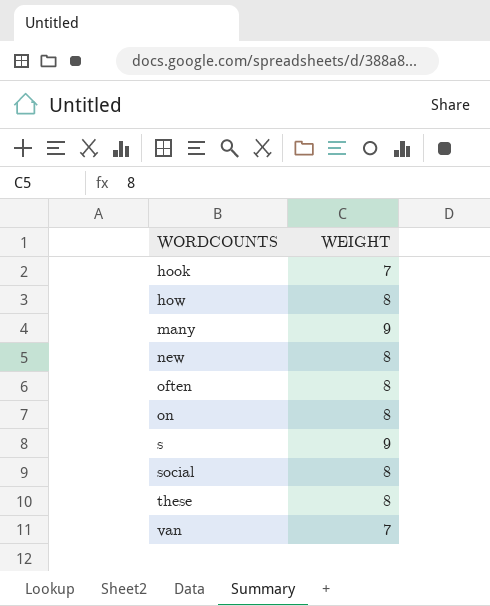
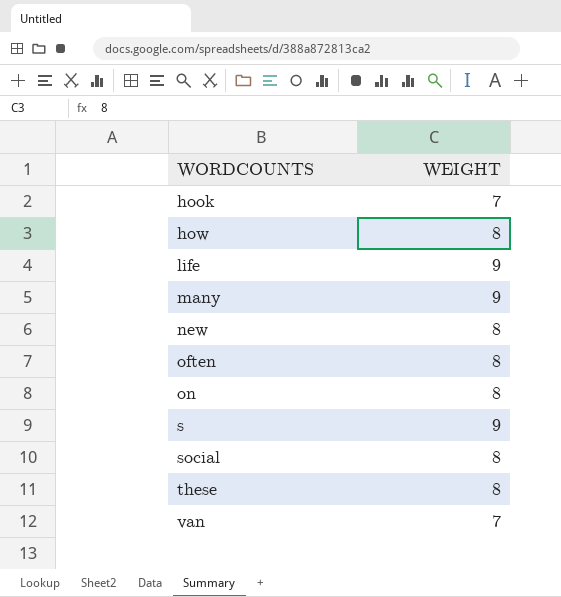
row life: none -> 9

